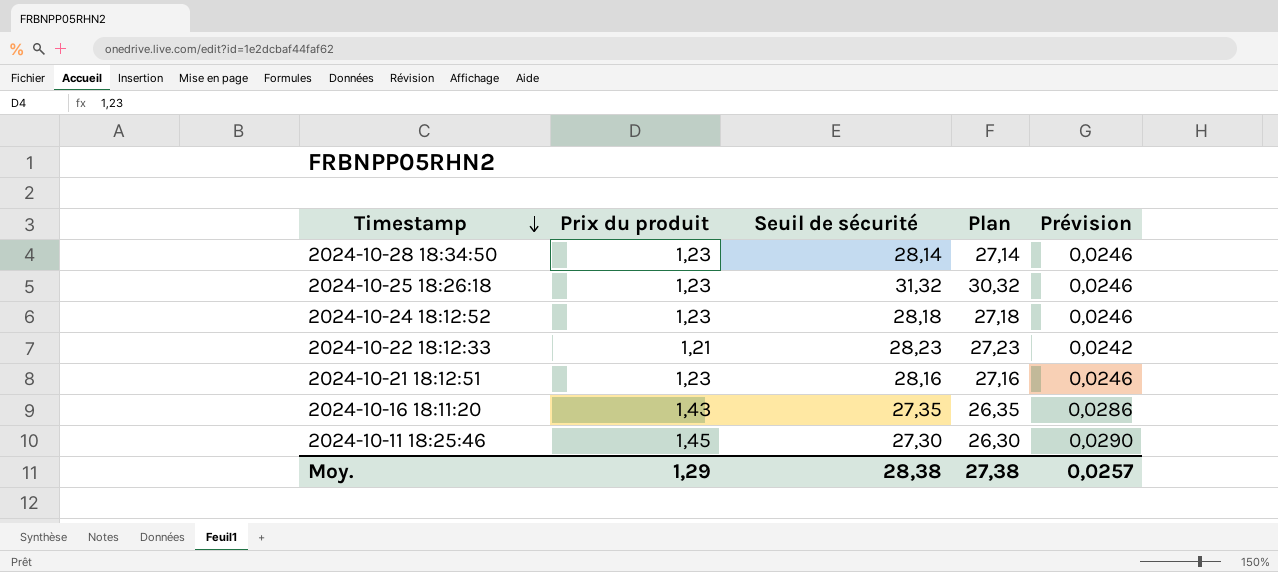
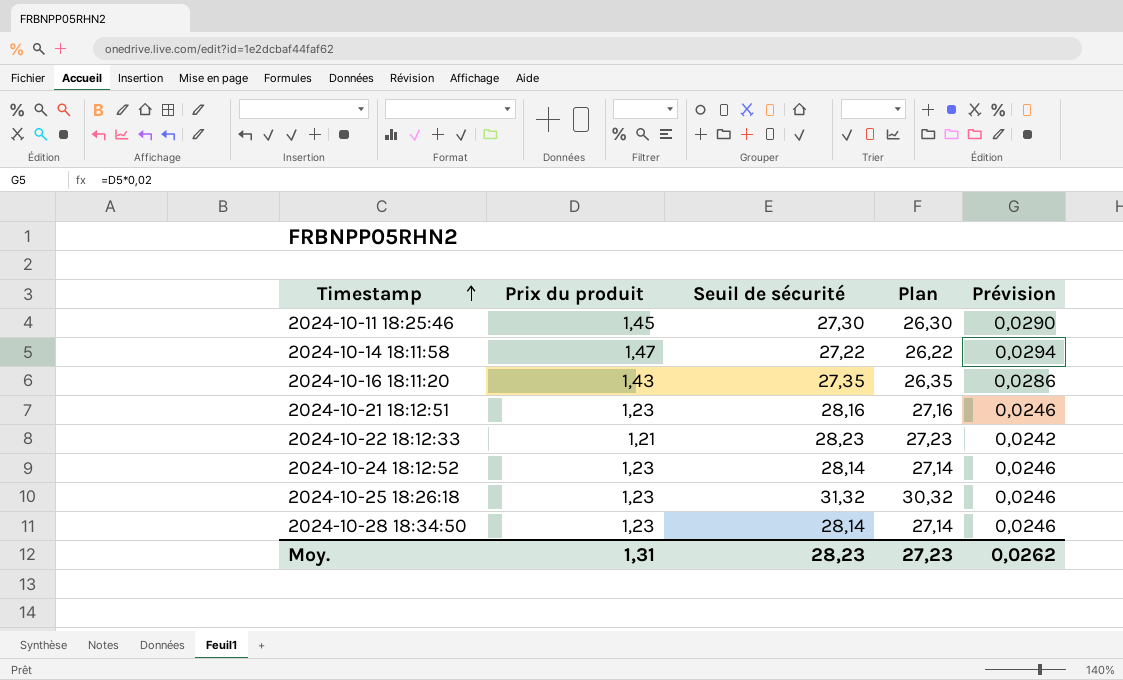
row order: Timestamp descending -> Timestamp ascending
row 2024-10-14 18:11:58: none -> 1,47 | 27,22 | 26,22 | 0,0294
2024-10-24 18:12:52 | Seuil de sécurité: 28,18 -> 28,14
2024-10-24 18:12:52 | Plan: 27,18 -> 27,14
Moy. | Prix du produit: 1,29 -> 1,31
Moy. | Seuil de sécurité: 28,38 -> 28,23
Moy. | Plan: 27,38 -> 27,23
Moy. | Prévision: 0,0257 -> 0,0262

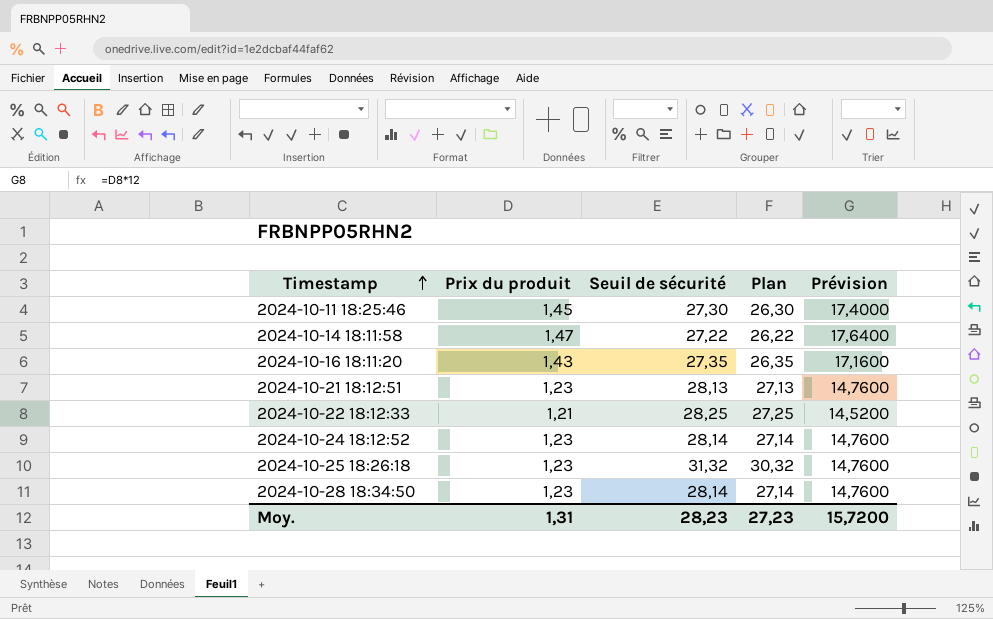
column Prévision | formula: [Prix du produit] * 0,02 -> [Prix du produit] * 12
2024-10-21 18:12:51 | Seuil de sécurité: 28,16 -> 28,13
2024-10-21 18:12:51 | Plan: 27,16 -> 27,13
2024-10-22 18:12:33 | Seuil de sécurité: 28,23 -> 28,25
2024-10-22 18:12:33 | Plan: 27,23 -> 27,25
Moy. | Prévision: 0,0262 -> 15,7200

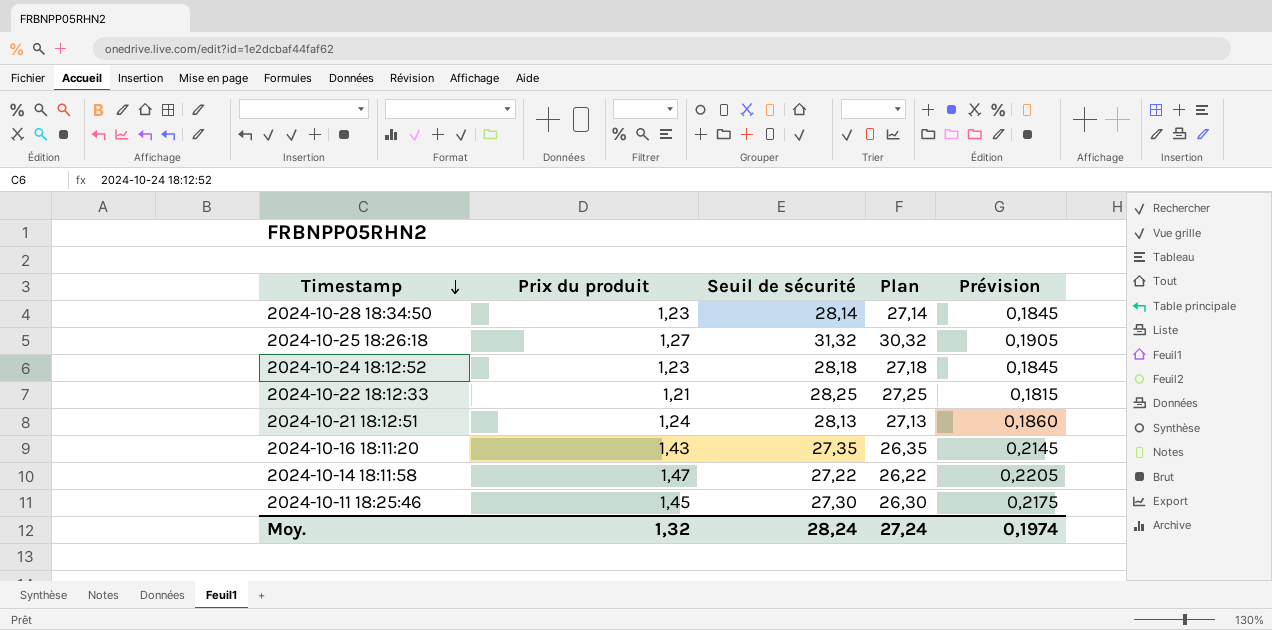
row order: Timestamp ascending -> Timestamp descending
column Prévision | formula: [Prix du produit] * 12 -> [Prix du produit] * 0,15
2024-10-25 18:26:18 | Prix du produit: 1,23 -> 1,27
2024-10-24 18:12:52 | Seuil de sécurité: 28,14 -> 28,18
2024-10-24 18:12:52 | Plan: 27,14 -> 27,18
2024-10-21 18:12:51 | Prix du produit: 1,23 -> 1,24
Moy. | Prix du produit: 1,31 -> 1,32
Moy. | Seuil de sécurité: 28,23 -> 28,24
Moy. | Plan: 27,23 -> 27,24
Moy. | Prévision: 15,7200 -> 0,1974

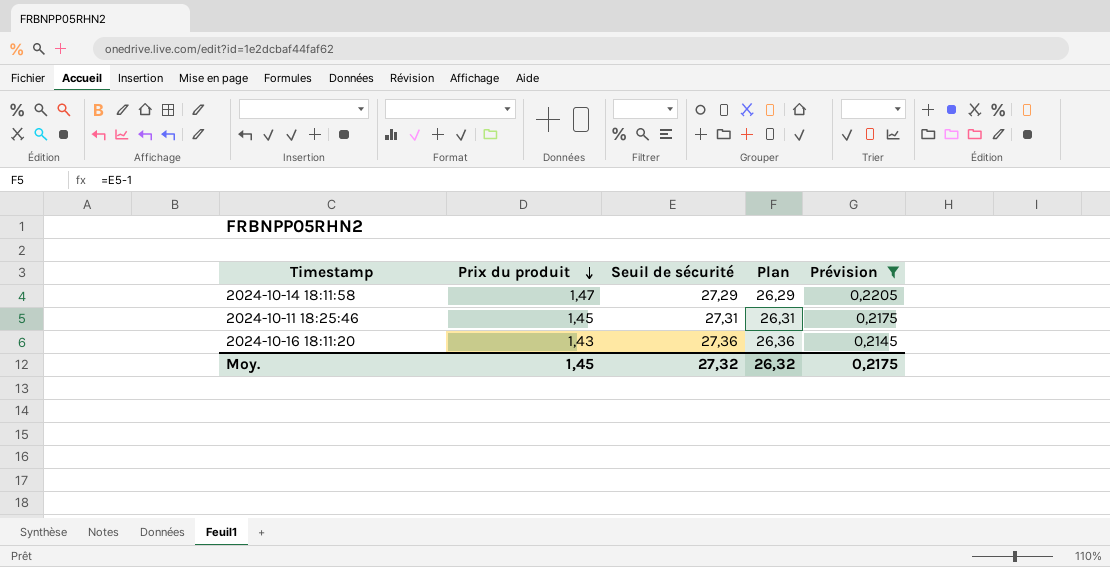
filter: none -> Prévision >= 0,2145
row order: Timestamp descending -> Prix du produit descending
2024-10-14 18:11:58 | Seuil de sécurité: 27,22 -> 27,29
2024-10-14 18:11:58 | Plan: 26,22 -> 26,29
2024-10-11 18:25:46 | Seuil de sécurité: 27,30 -> 27,31
2024-10-11 18:25:46 | Plan: 26,30 -> 26,31
2024-10-16 18:11:20 | Seuil de sécurité: 27,35 -> 27,36
2024-10-16 18:11:20 | Plan: 26,35 -> 26,36
Moy. | Prix du produit: 1,32 -> 1,45
Moy. | Seuil de sécurité: 28,24 -> 27,32
Moy. | Plan: 27,24 -> 26,32
Moy. | Prévision: 0,1974 -> 0,2175

